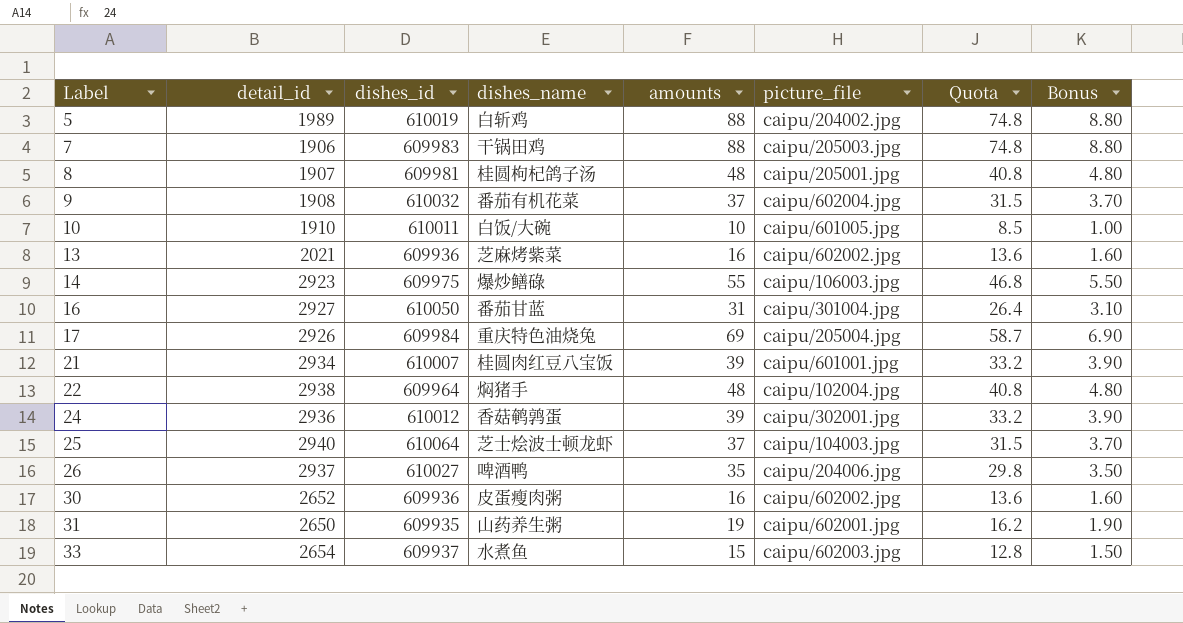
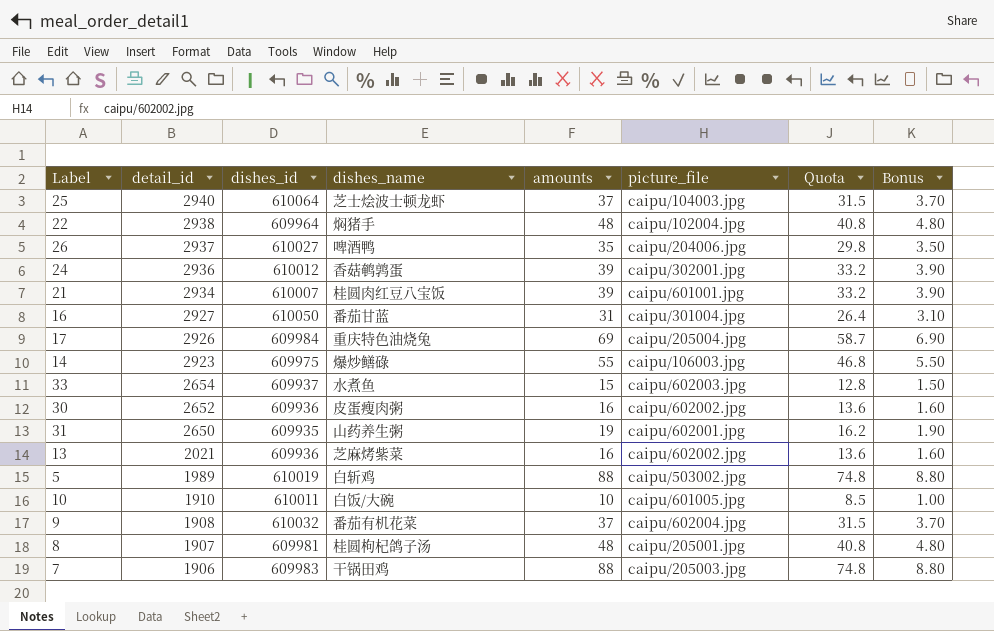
row order: Label ascending -> detail_id descending
5 | picture_file: caipu/204002.jpg -> caipu/503002.jpg

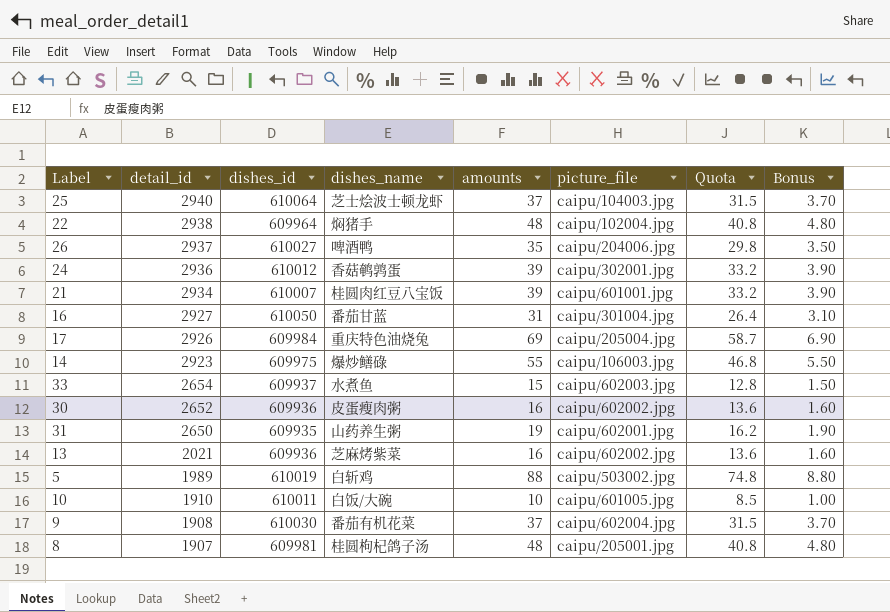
row 7: 1906 | 609983 | 干锅田鸡 | 88 | caipu/205003.jpg | 74.8 | 8.80 -> none
9 | dishes_id: 610032 -> 610030

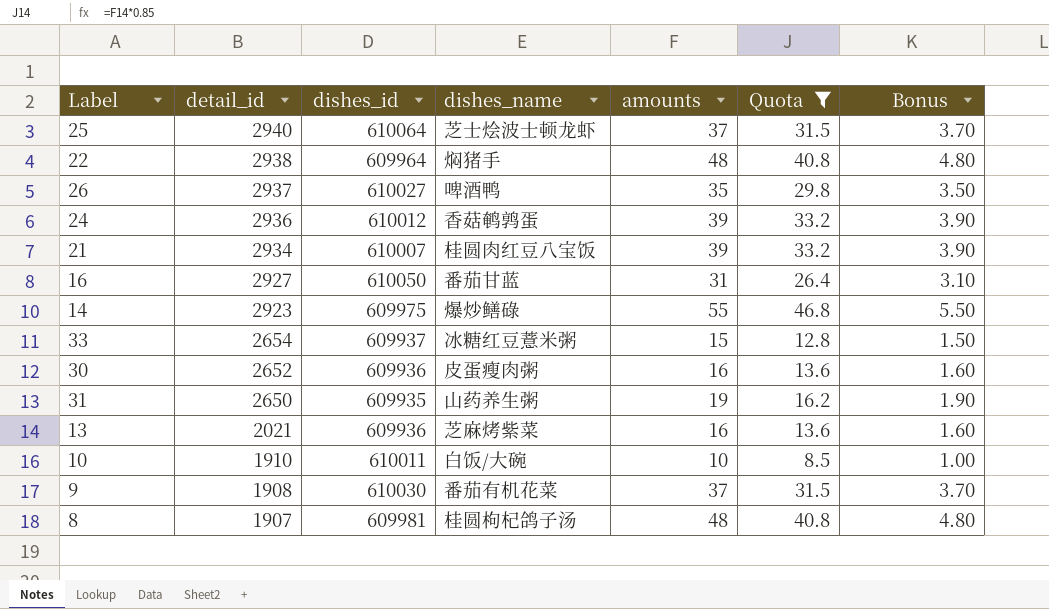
filter: none -> Quota <= 46.8
column picture_file | position: 6 -> none
33 | dishes_name: 水煮鱼 -> 冰糖红豆薏米粥

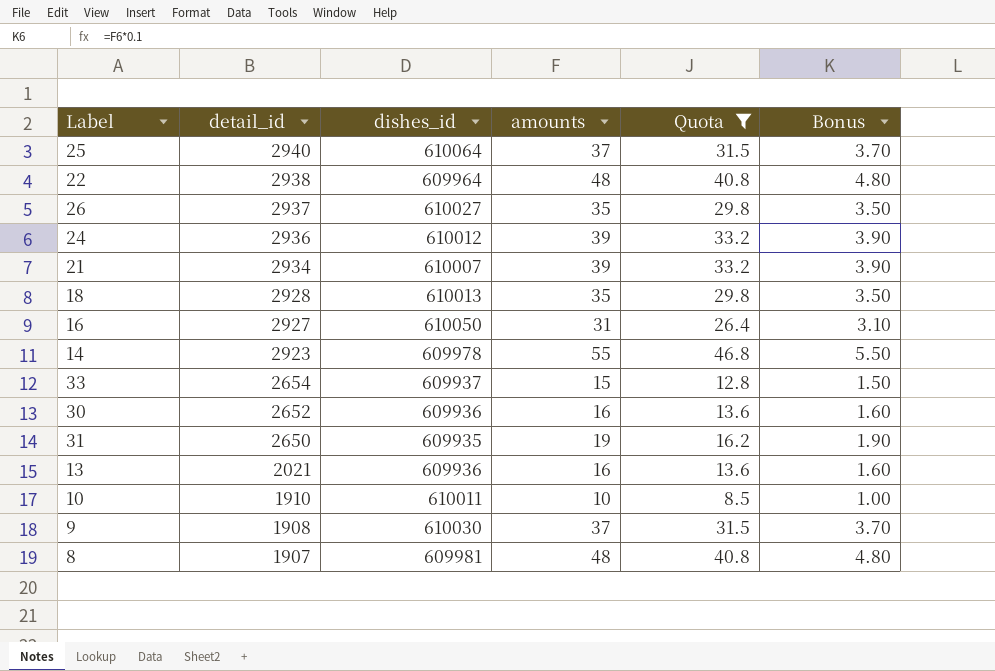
column dishes_name | position: 4 -> none
row 18: none -> 2928 | 610013 | 35 | 29.8 | 3.50
14 | dishes_id: 609975 -> 609978

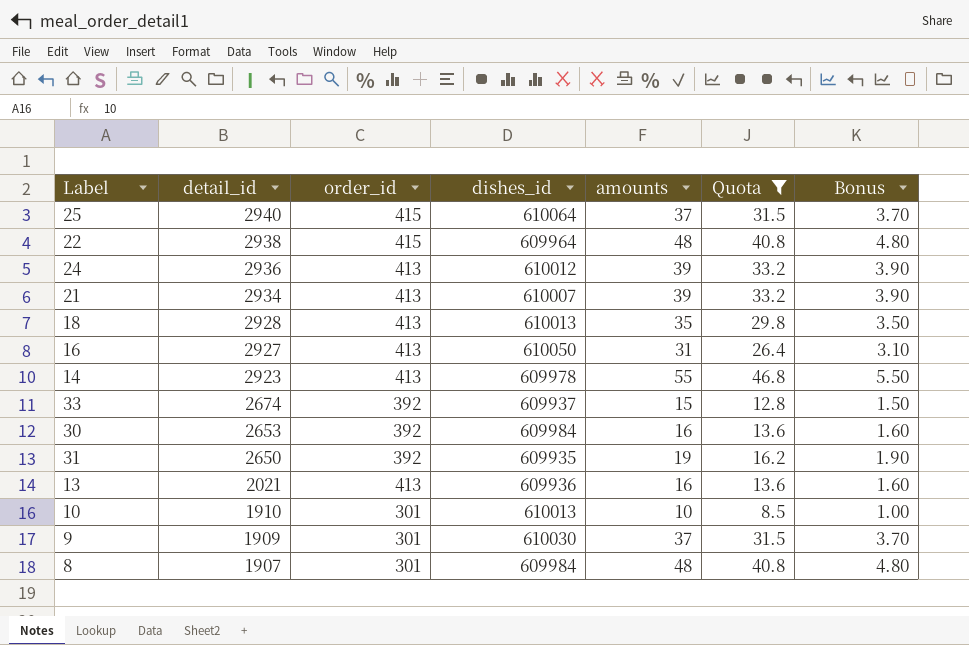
column order_id | position: none -> 3
row 26: 2937 | 610027 | 35 | 29.8 | 3.50 -> none
33 | detail_id: 2654 -> 2674
30 | detail_id: 2652 -> 2653
30 | dishes_id: 609936 -> 609984
10 | dishes_id: 610011 -> 610013
9 | detail_id: 1908 -> 1909
8 | dishes_id: 609981 -> 609984

